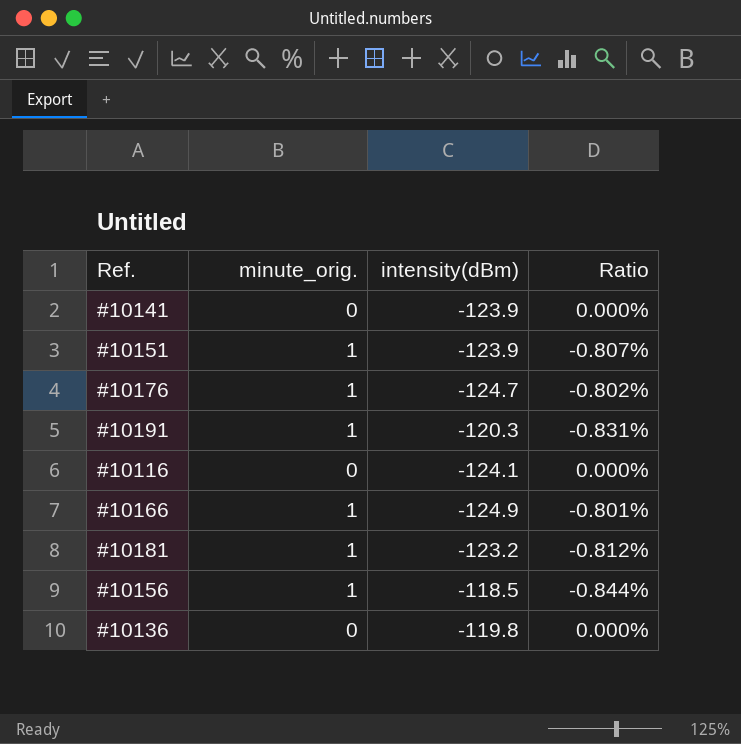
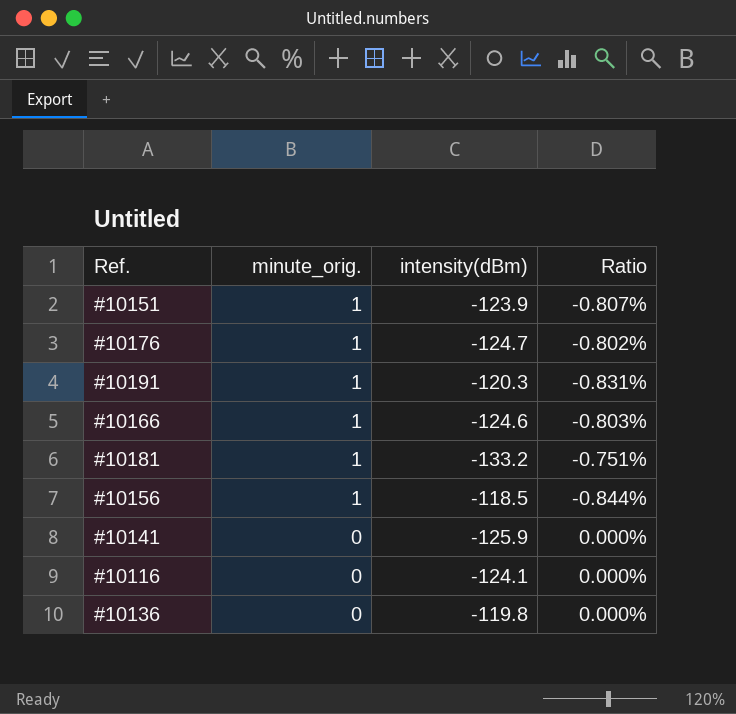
row order: none -> minute_orig. descending
#10166 | intensity(dBm): -124.9 -> -124.6
#10166 | Ratio: -0.801% -> -0.803%
#10181 | intensity(dBm): -123.2 -> -133.2
#10181 | Ratio: -0.812% -> -0.751%
#10141 | intensity(dBm): -123.9 -> -125.9

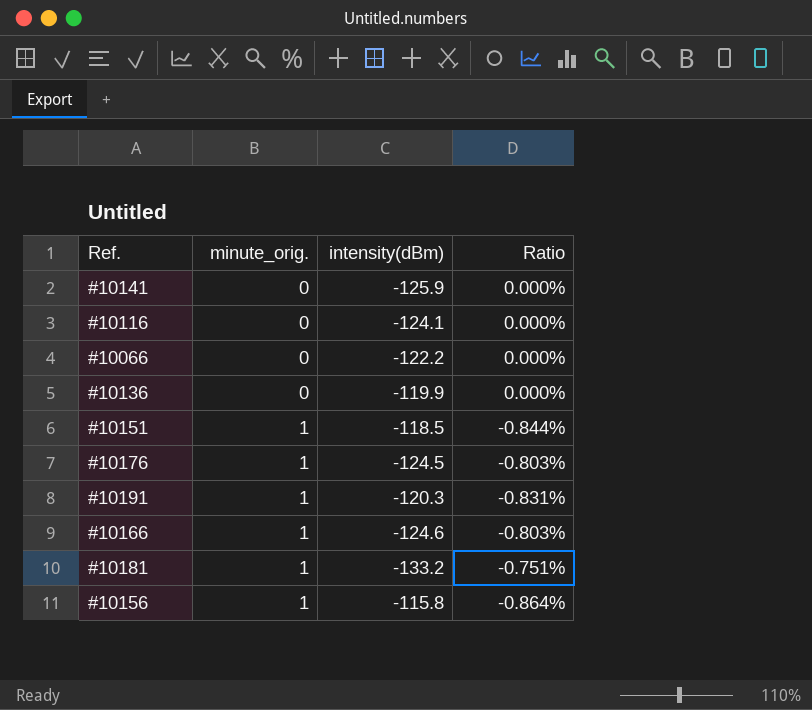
row order: minute_orig. descending -> minute_orig. ascending
row #10066: none -> 0 | -122.2 | 0.000%
#10136 | intensity(dBm): -119.8 -> -119.9
#10151 | intensity(dBm): -123.9 -> -118.5
#10151 | Ratio: -0.807% -> -0.844%
#10176 | intensity(dBm): -124.7 -> -124.5
#10176 | Ratio: -0.802% -> -0.803%
#10156 | intensity(dBm): -118.5 -> -115.8
#10156 | Ratio: -0.844% -> -0.864%

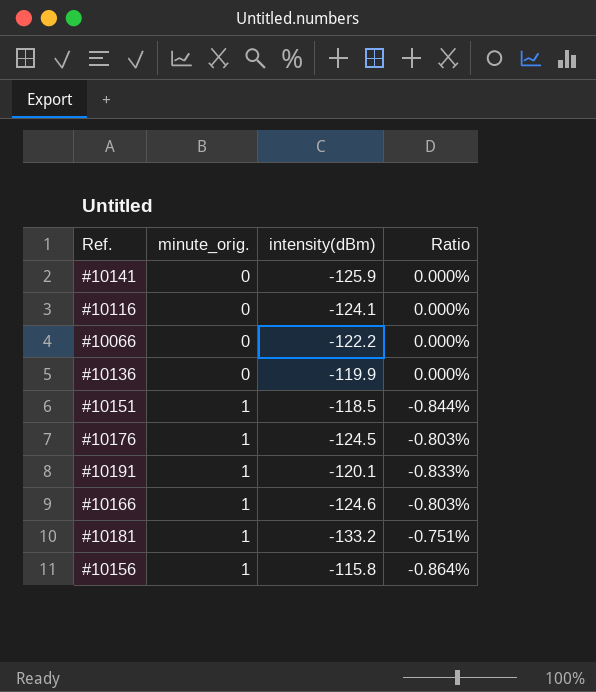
#10191 | intensity(dBm): -120.3 -> -120.1
#10191 | Ratio: -0.831% -> -0.833%

